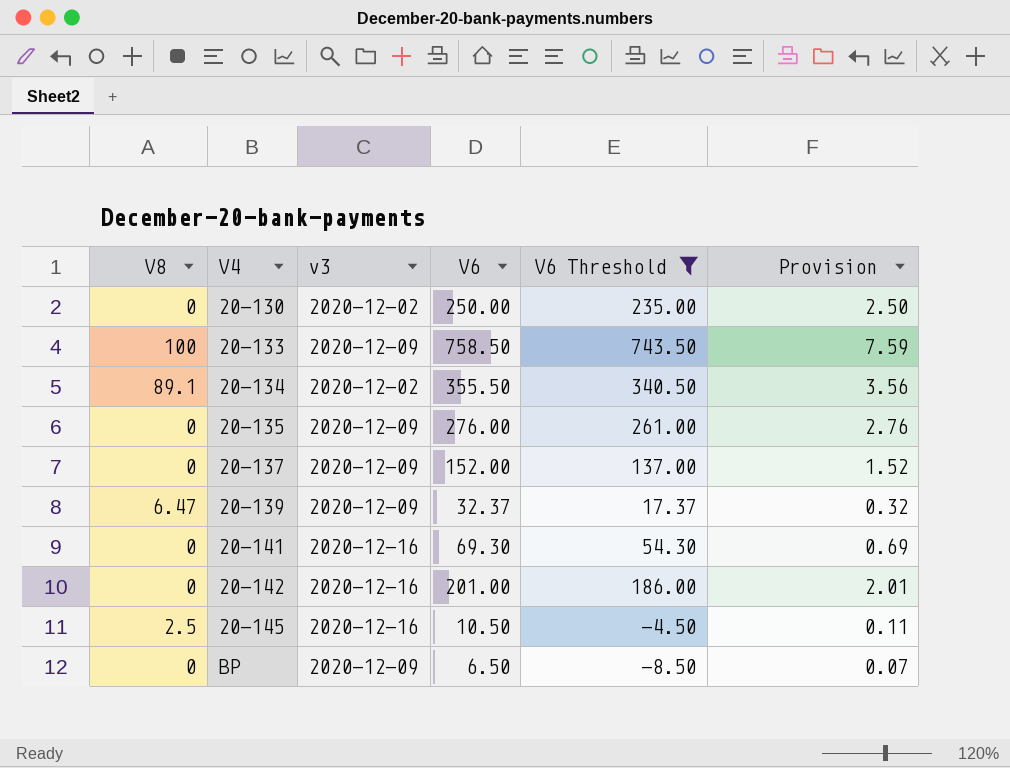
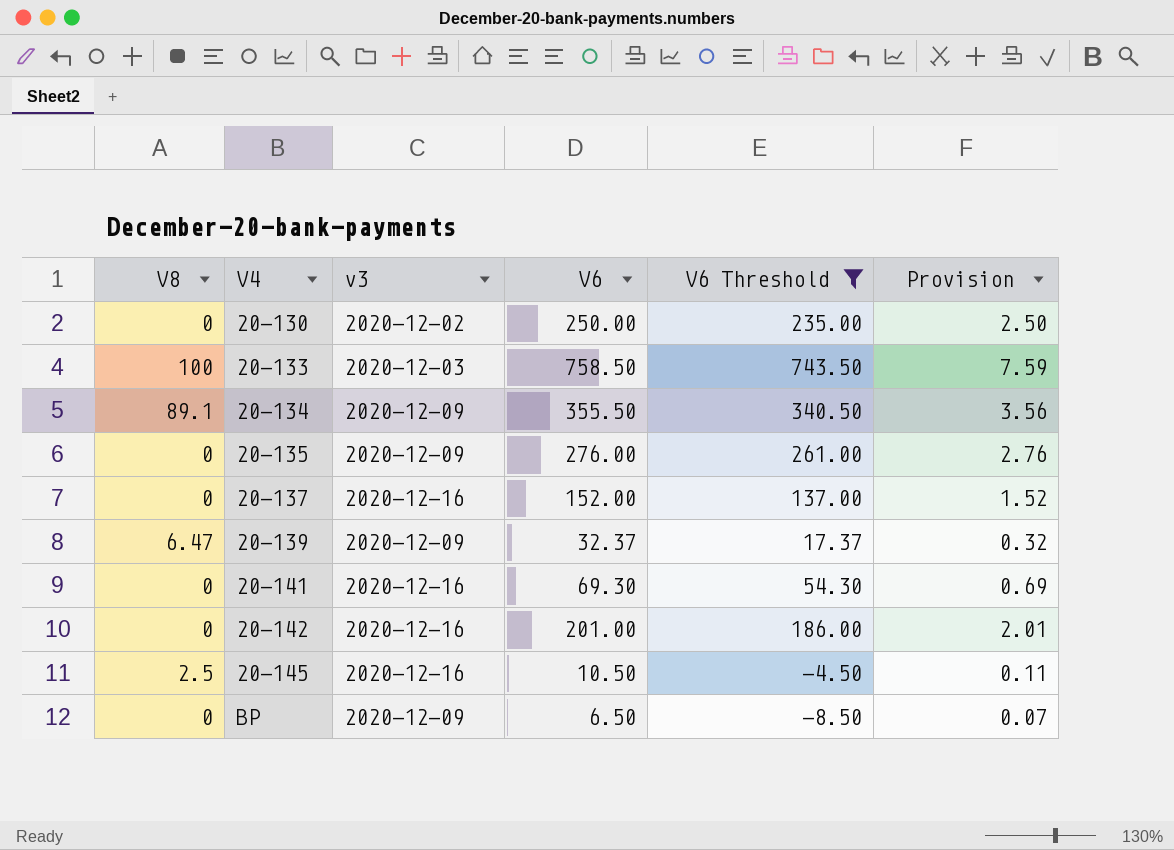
20-133 | v3: 2020-12-09 -> 2020-12-03
20-134 | v3: 2020-12-02 -> 2020-12-09
20-137 | v3: 2020-12-09 -> 2020-12-16

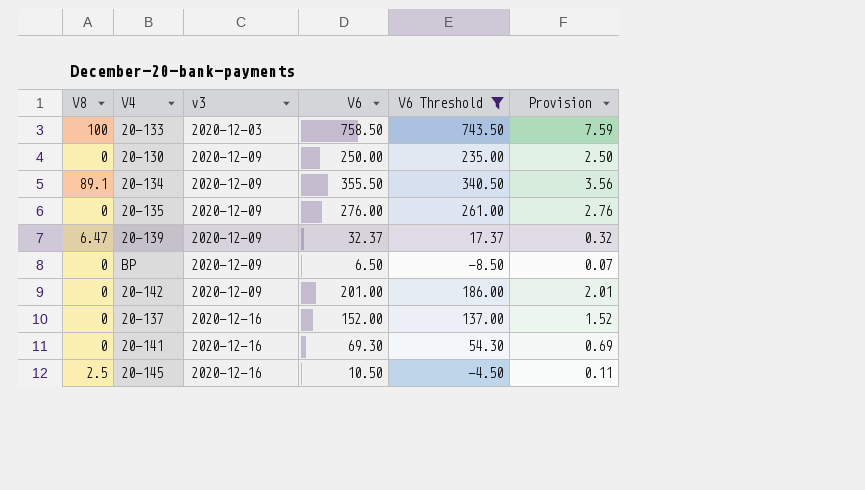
row order: V4 ascending -> v3 ascending
20-130 | v3: 2020-12-02 -> 2020-12-09
20-142 | v3: 2020-12-16 -> 2020-12-09

